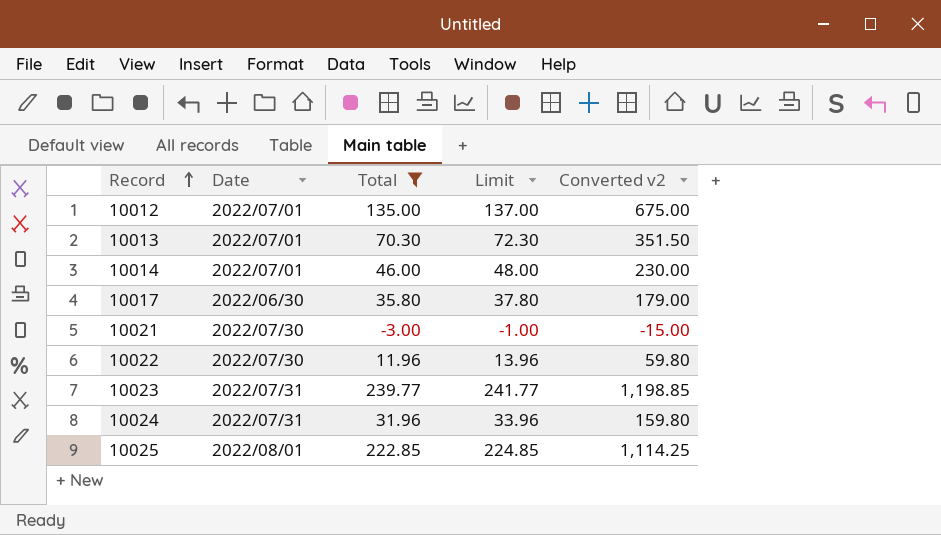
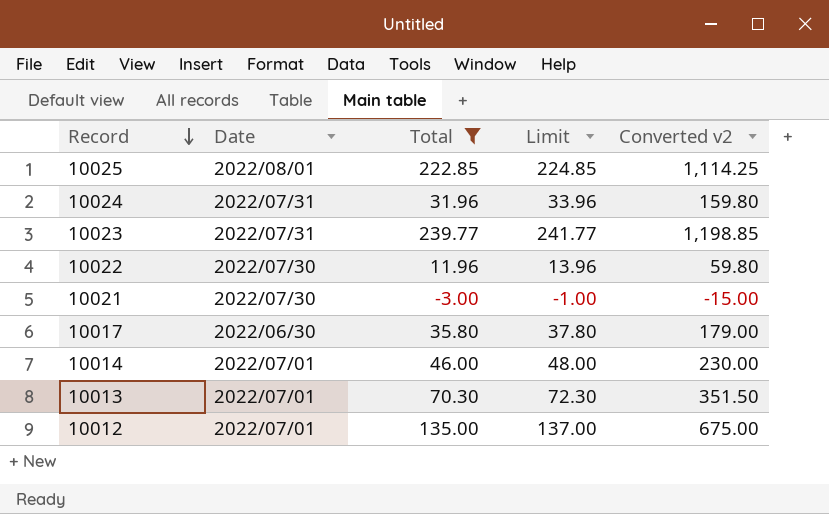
row order: Record ascending -> Record descending

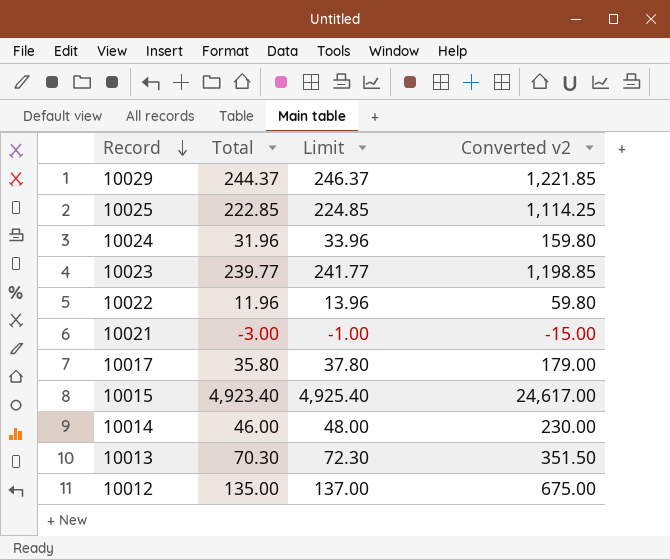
filter: Total <= 239.77 -> none
column Date | position: 2 -> none

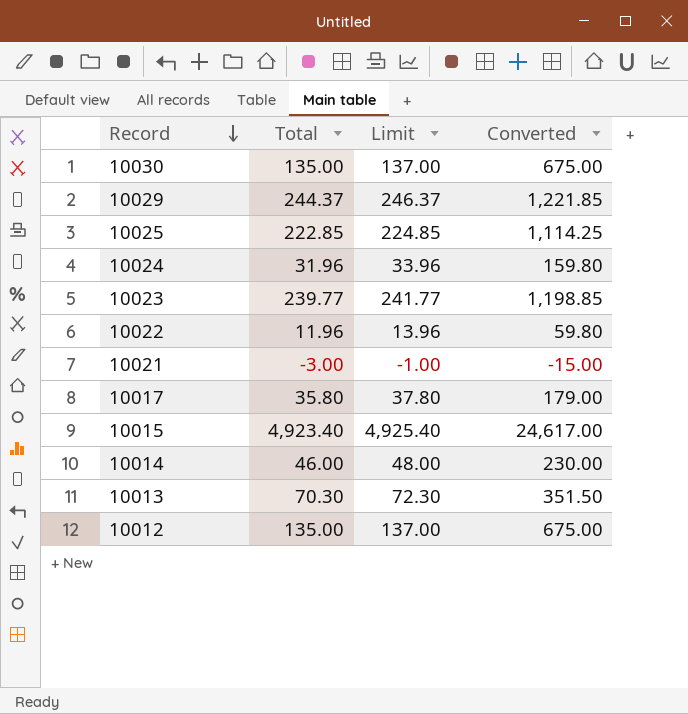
column name: Converted v2 -> Converted
row 10030: none -> 135.00 | 137.00 | 675.00

